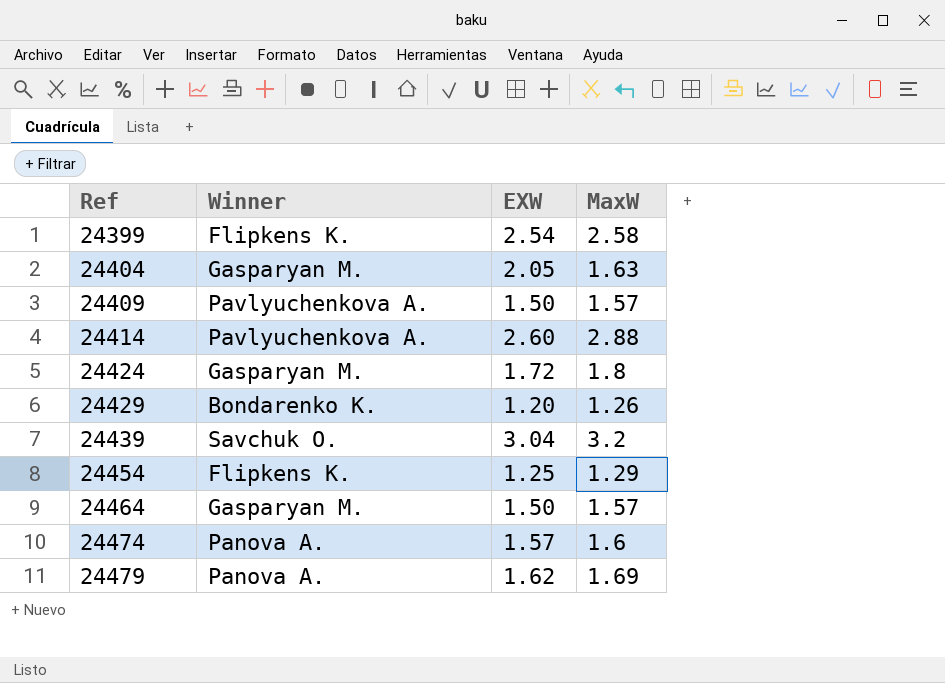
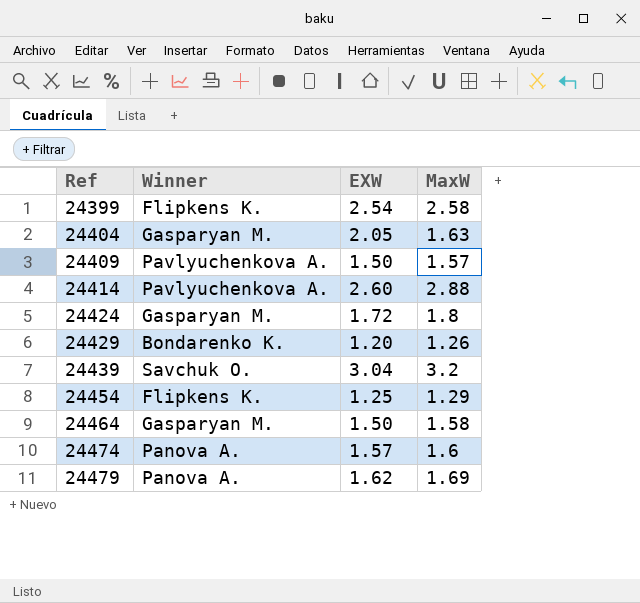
24464 | MaxW: 1.57 -> 1.58

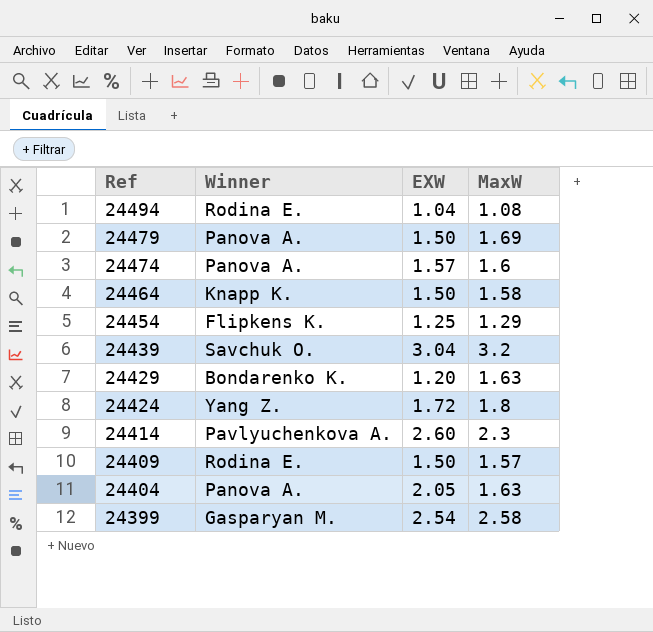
row order: Ref ascending -> Ref descending
row 24494: none -> Rodina E. | 1.04 | 1.08
24479 | EXW: 1.62 -> 1.50
24464 | Winner: Gasparyan M. -> Knapp K.
24429 | MaxW: 1.26 -> 1.63
24424 | Winner: Gasparyan M. -> Yang Z.
24414 | MaxW: 2.88 -> 2.3
24409 | Winner: Pavlyuchenkova A. -> Rodina E.
24404 | Winner: Gasparyan M. -> Panova A.
24399 | Winner: Flipkens K. -> Gasparyan M.

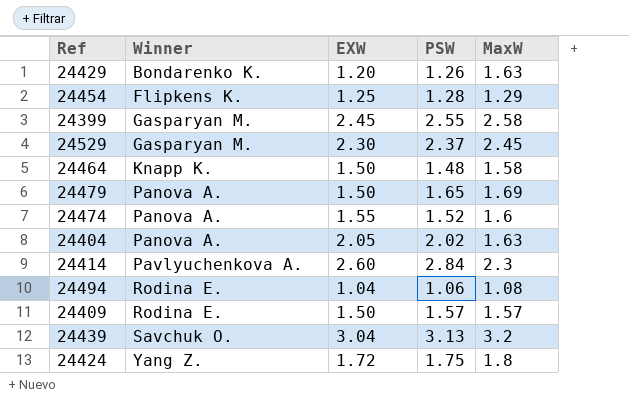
row order: Ref descending -> Winner ascending
column PSW | position: none -> 4
24399 | EXW: 2.54 -> 2.45
row 24529: none -> Gasparyan M. | 2.30 | 2.37 | 2.45
24474 | EXW: 1.57 -> 1.55

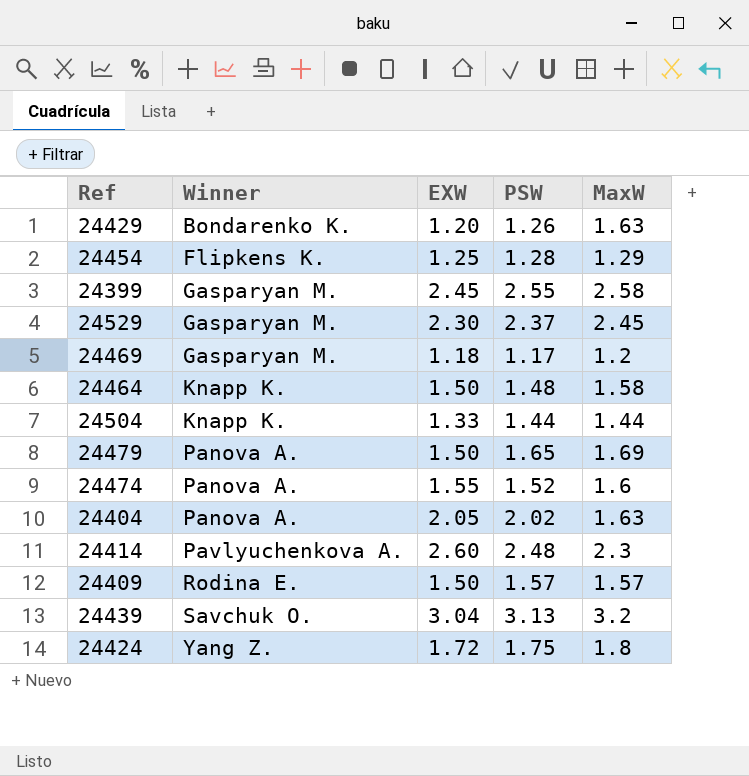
row 24494: Rodina E. | 1.04 | 1.06 | 1.08 -> none
row 24469: none -> Gasparyan M. | 1.18 | 1.17 | 1.2
row 24504: none -> Knapp K. | 1.33 | 1.44 | 1.44
24414 | PSW: 2.84 -> 2.48

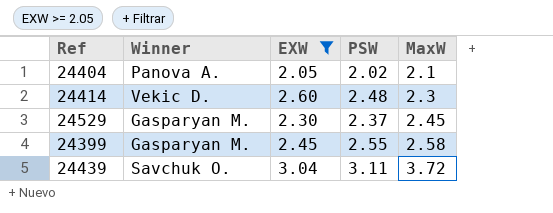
filter: none -> EXW >= 2.05
row order: Winner ascending -> MaxW ascending
24404 | MaxW: 1.63 -> 2.1
24414 | Winner: Pavlyuchenkova A. -> Vekic D.
24439 | PSW: 3.13 -> 3.11
24439 | MaxW: 3.2 -> 3.72

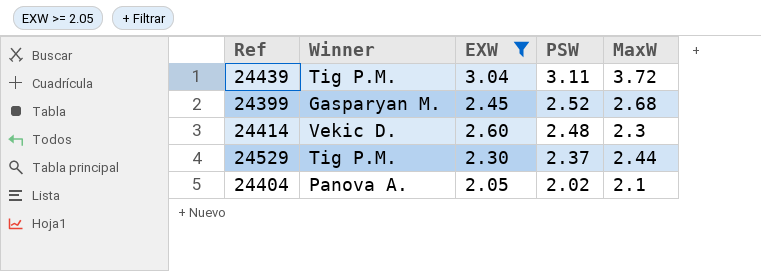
row order: MaxW ascending -> PSW descending
24439 | Winner: Savchuk O. -> Tig P.M.
24399 | PSW: 2.55 -> 2.52
24399 | MaxW: 2.58 -> 2.68
24529 | Winner: Gasparyan M. -> Tig P.M.
24529 | MaxW: 2.45 -> 2.44

